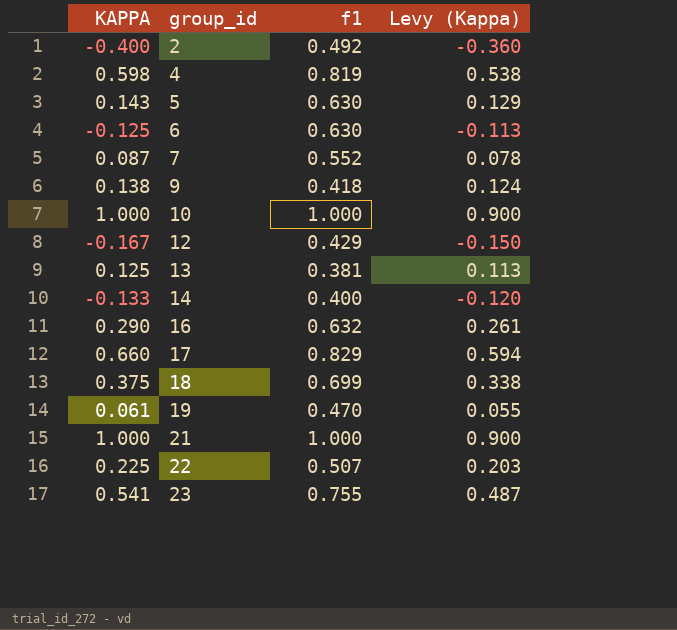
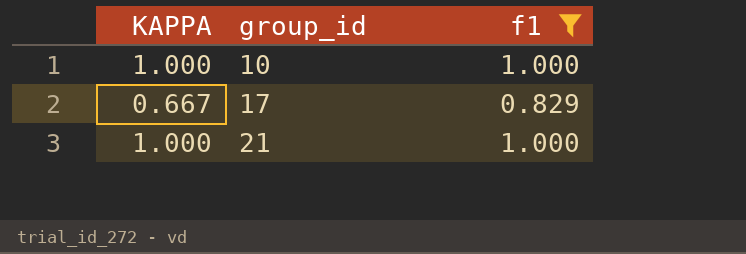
filter: none -> f1 >= 0.829
column Levy (Kappa) | formula: [KAPPA] * 0.9 -> none
17 | KAPPA: 0.660 -> 0.667

